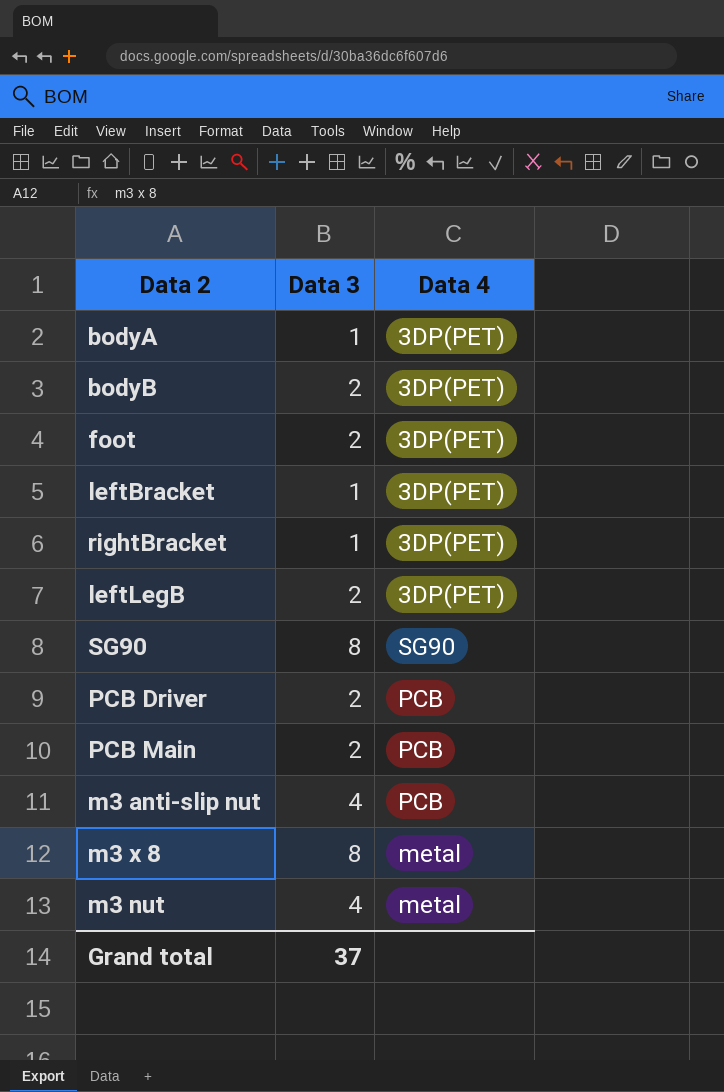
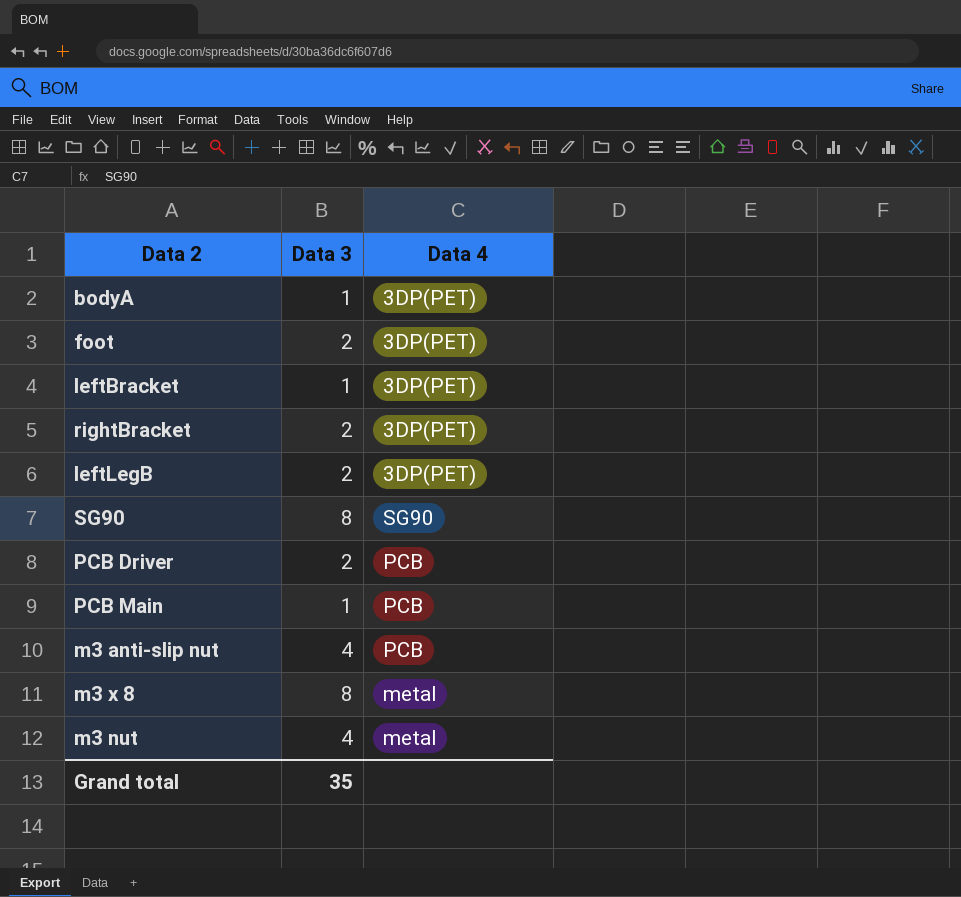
row bodyB: 2 | 3DP(PET) -> none
rightBracket | Data 3: 1 -> 2
PCB Main | Data 3: 2 -> 1
Grand total | Data 3: 37 -> 35

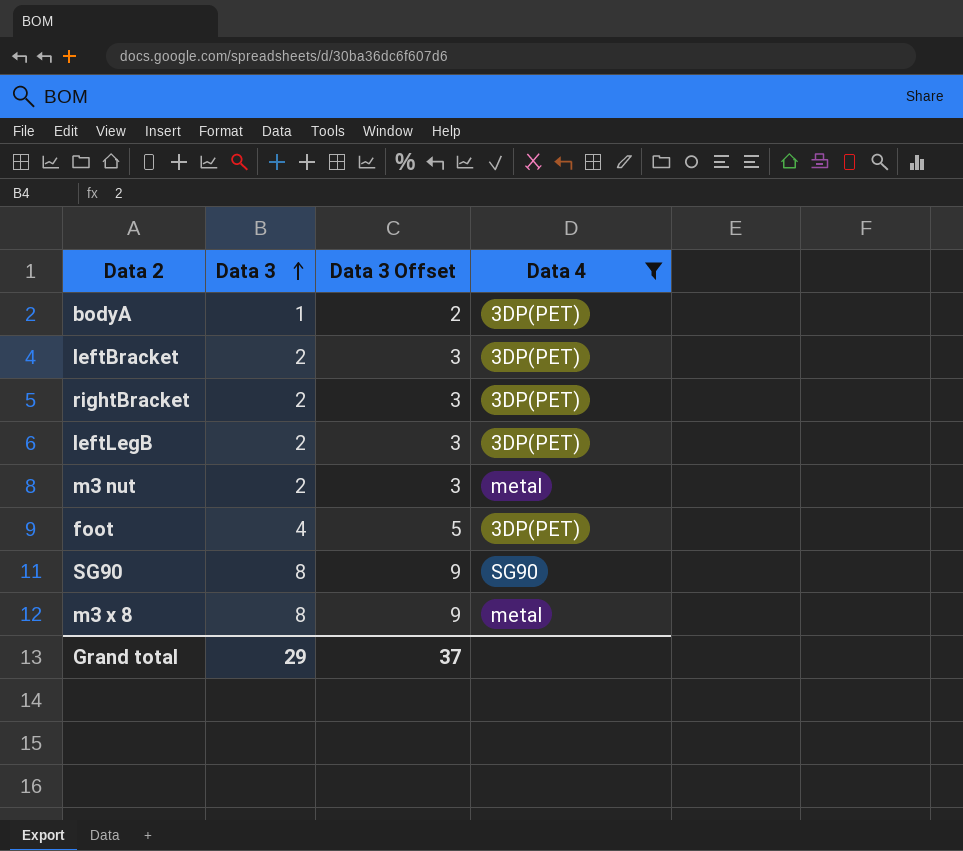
filter: none -> Data 4 != PCB
row order: none -> Data 3 ascending
column Data 3 Offset | formula: none -> [Data 3] + 1
leftBracket | Data 3: 1 -> 2
m3 nut | Data 3: 4 -> 2
foot | Data 3: 2 -> 4
Grand total | Data 3: 35 -> 29

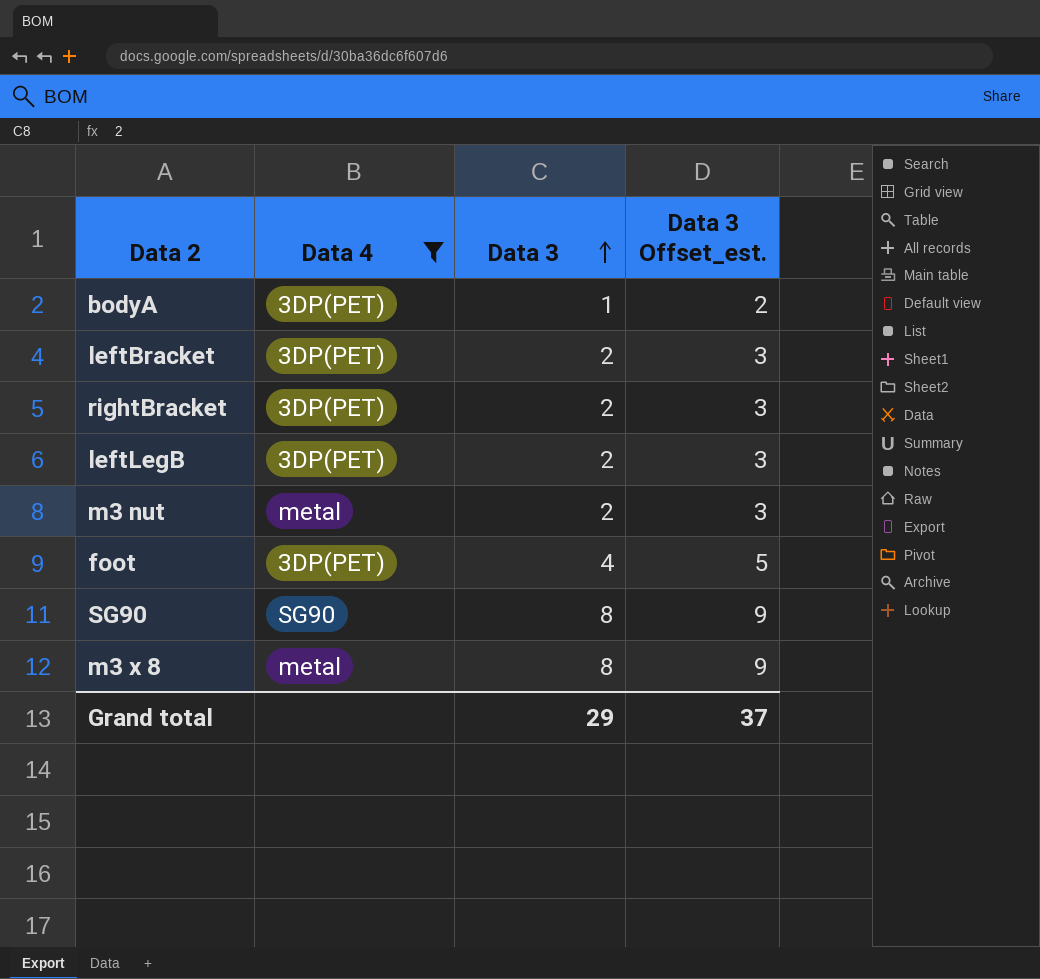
column Data 4 | position: 4 -> 2
column name: Data 3 Offset -> Data 3 Offset_est.

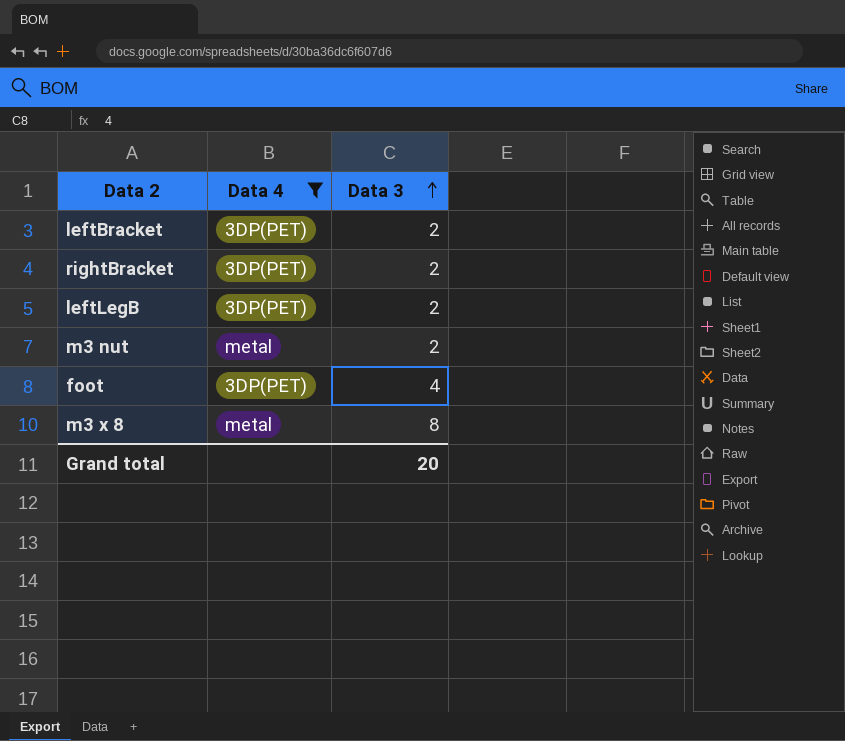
column Data 3 Offset_est. | formula: [Data 3] + 1 -> none
row bodyA: 3DP(PET) | 1 | 2 -> none
row SG90: SG90 | 8 | 9 -> none
Grand total | Data 3: 29 -> 20

